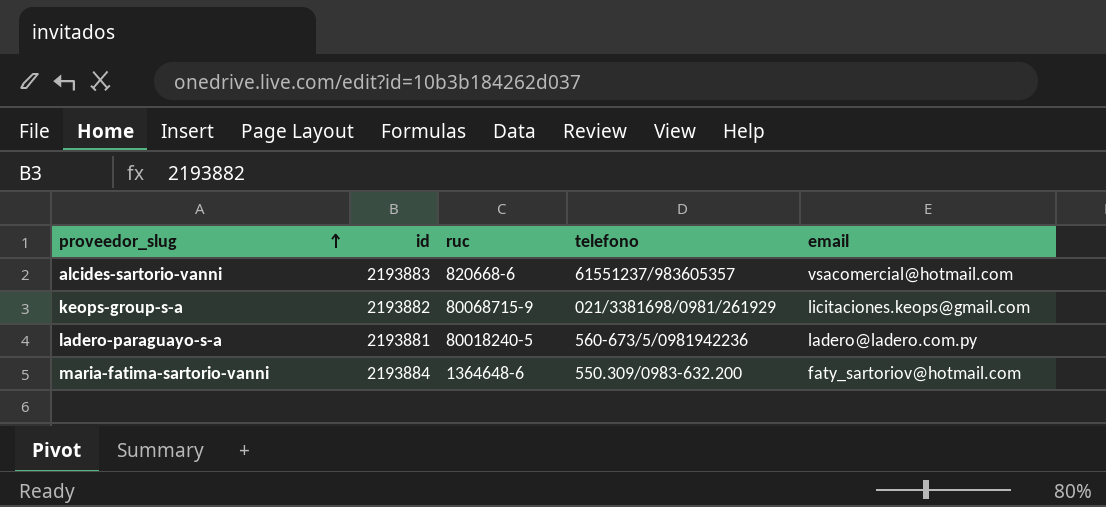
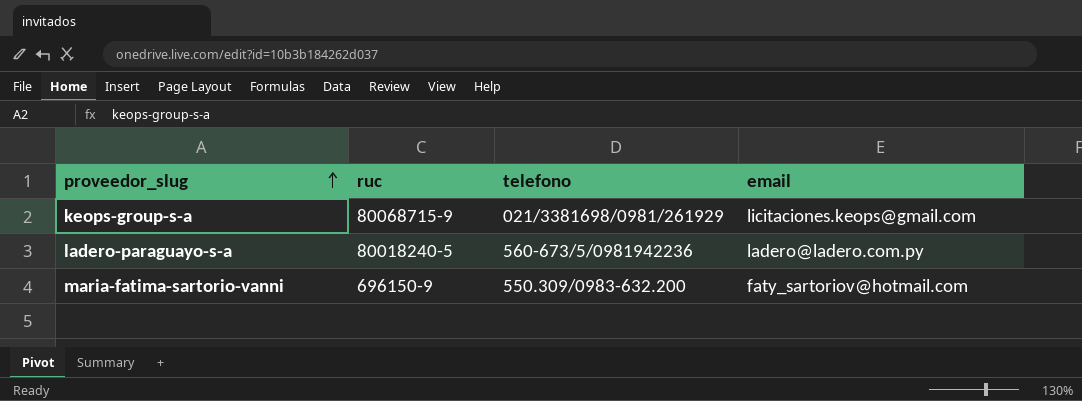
column id | position: 2 -> none
row alcides-sartorio-vanni: 2193883 | 820668-6 | 61551237/983605357 | vsacomercial@hotmail.com -> none
maria-fatima-sartorio-vanni | ruc: 1364648-6 -> 696150-9

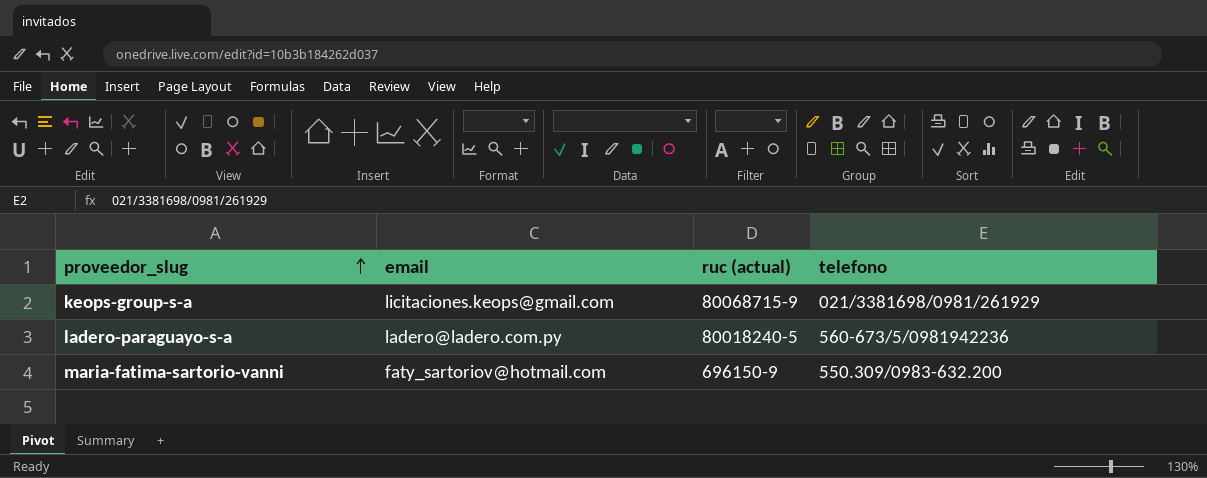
column email | position: 4 -> 2
column name: ruc -> ruc (actual)

